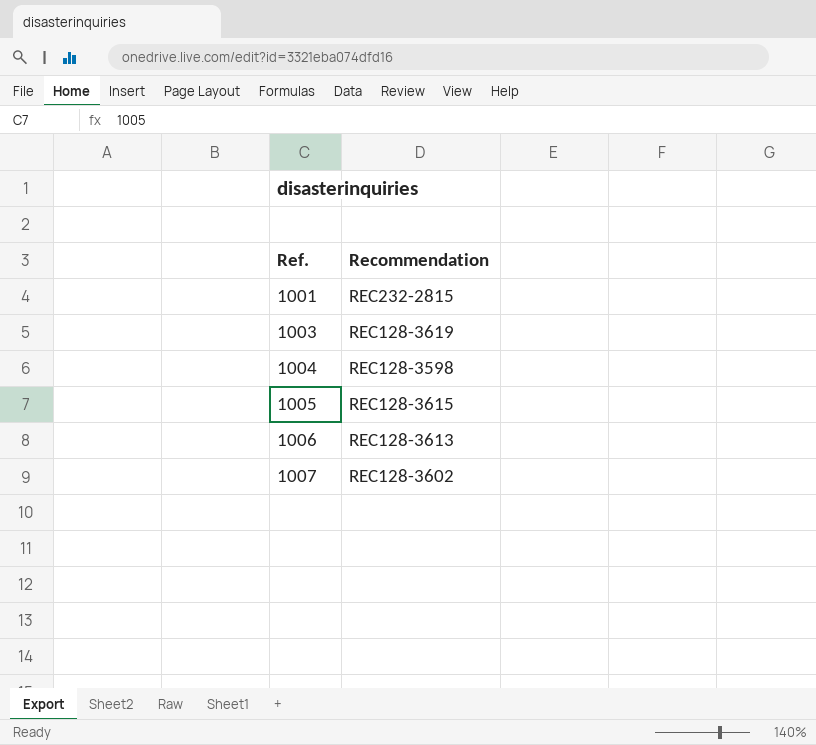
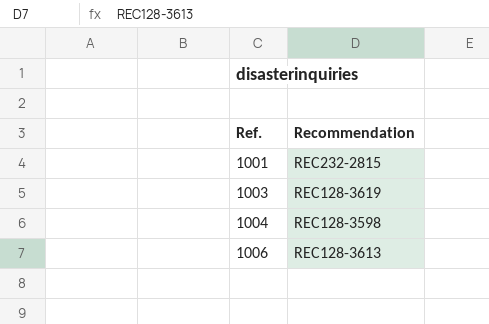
row 1005: REC128-3615 -> none
row 1007: REC128-3602 -> none

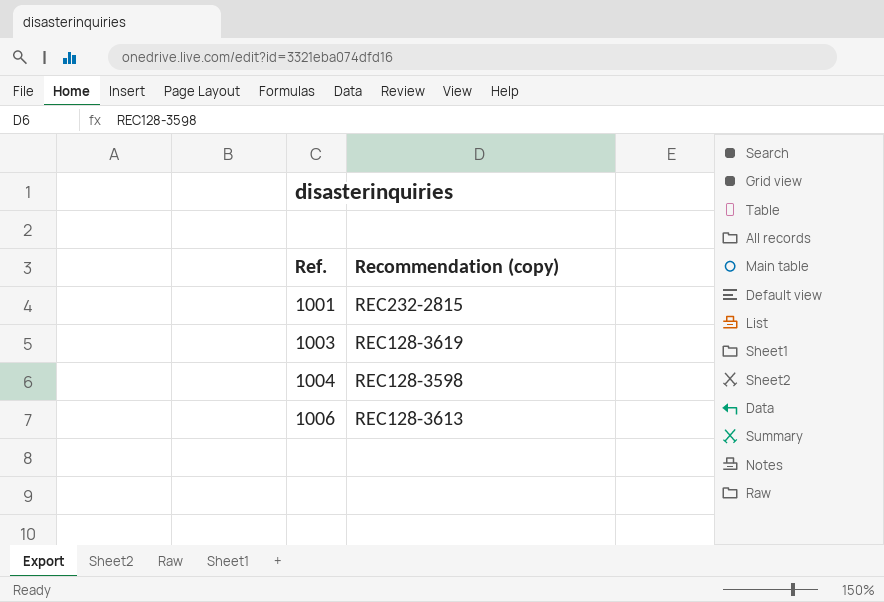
column name: Recommendation -> Recommendation (copy)

